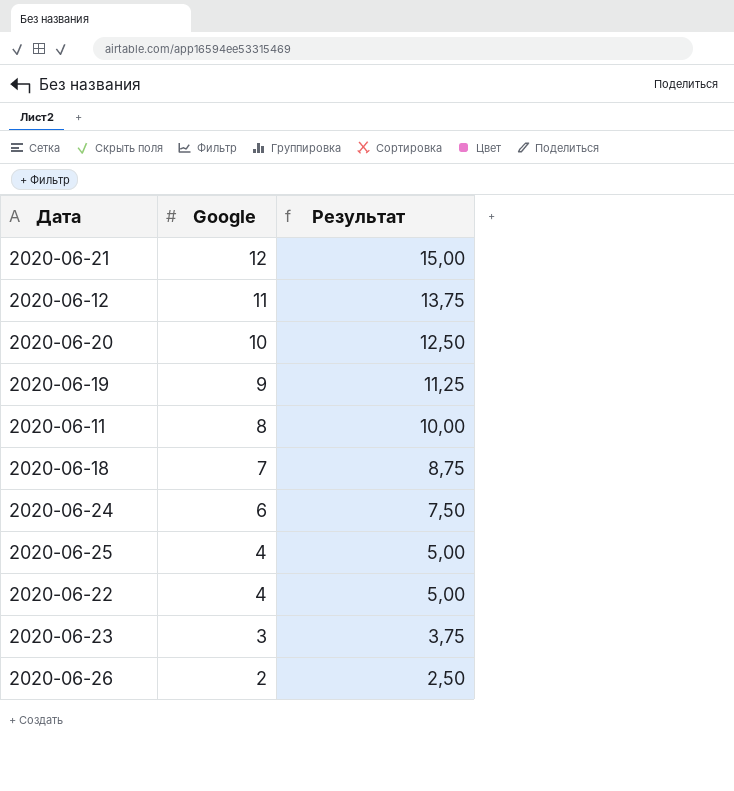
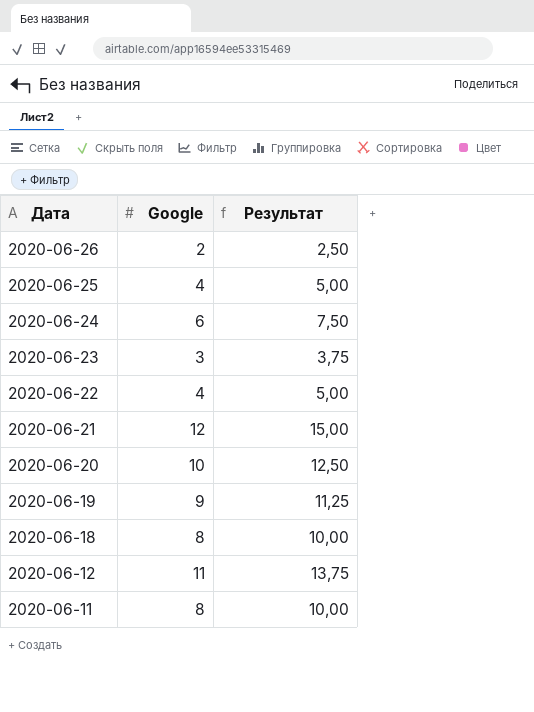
row order: Google descending -> Дата descending
2020-06-18 | Google: 7 -> 8
2020-06-18 | Результат: 8,75 -> 10,00

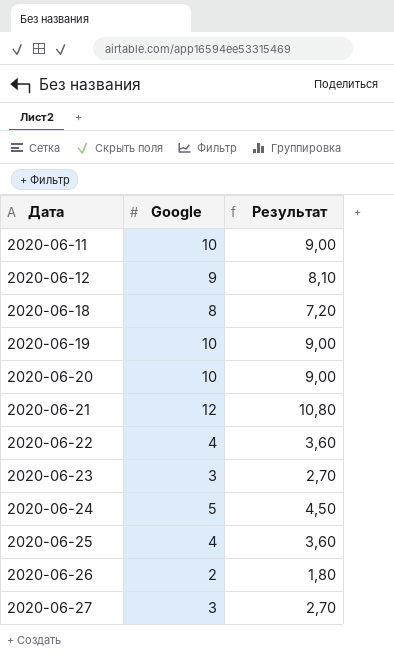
row order: Дата descending -> Дата ascending
column Результат | formula: [Google] * 1,25 -> [Google] * 0,9
2020-06-11 | Google: 8 -> 10
2020-06-12 | Google: 11 -> 9
2020-06-19 | Google: 9 -> 10
2020-06-24 | Google: 6 -> 5
row 2020-06-27: none -> 3 | 2,70

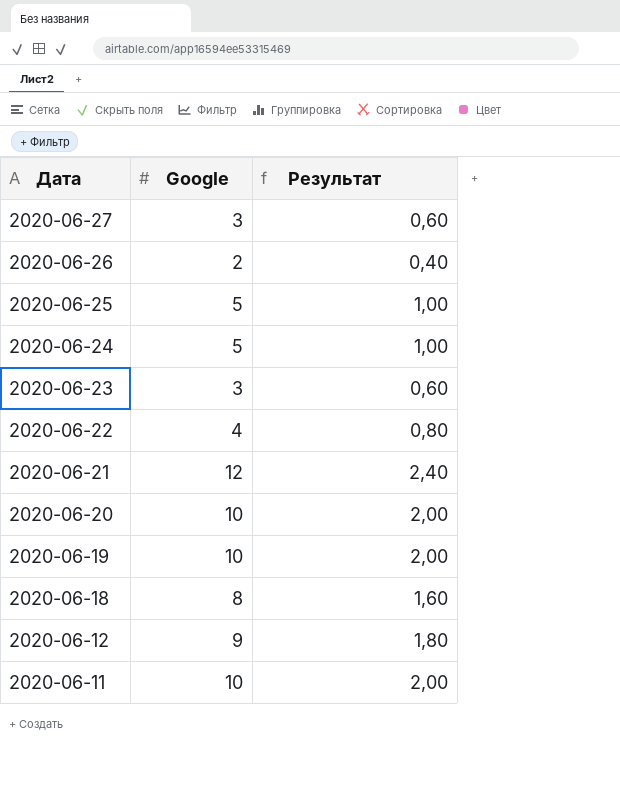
row order: Дата ascending -> Дата descending
column Результат | formula: [Google] * 0,9 -> [Google] * 0,2
2020-06-25 | Google: 4 -> 5

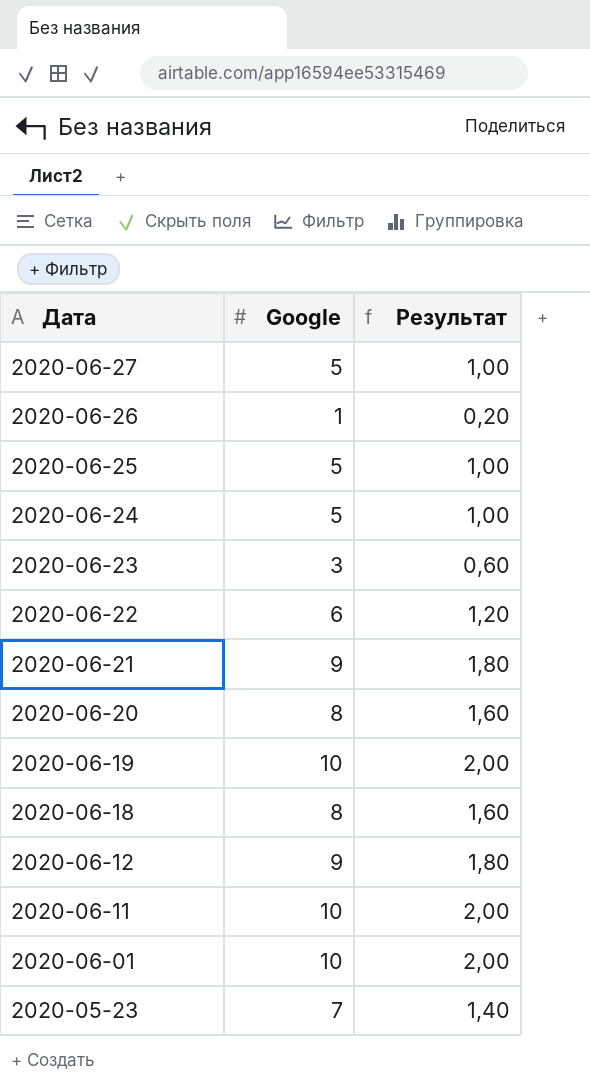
2020-06-27 | Google: 3 -> 5
2020-06-27 | Результат: 0,60 -> 1,00
2020-06-26 | Google: 2 -> 1
2020-06-26 | Результат: 0,40 -> 0,20
2020-06-22 | Google: 4 -> 6
2020-06-22 | Результат: 0,80 -> 1,20
2020-06-21 | Google: 12 -> 9
2020-06-21 | Результат: 2,40 -> 1,80
2020-06-20 | Google: 10 -> 8
2020-06-20 | Результат: 2,00 -> 1,60
row 2020-06-01: none -> 10 | 2,00
row 2020-05-23: none -> 7 | 1,40

